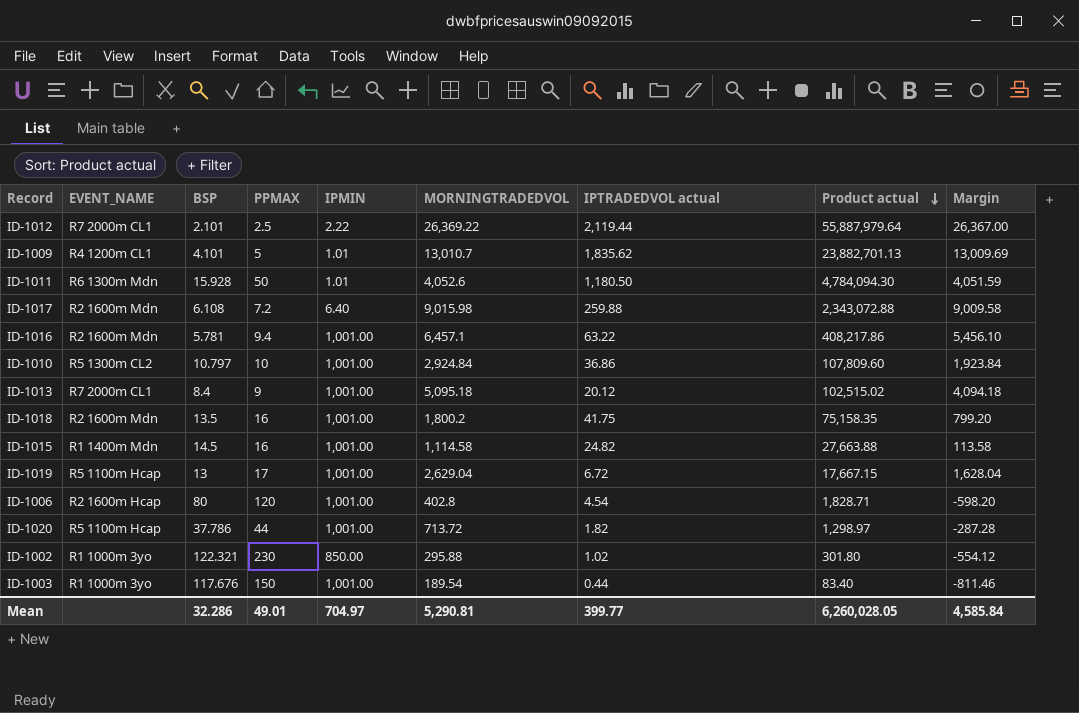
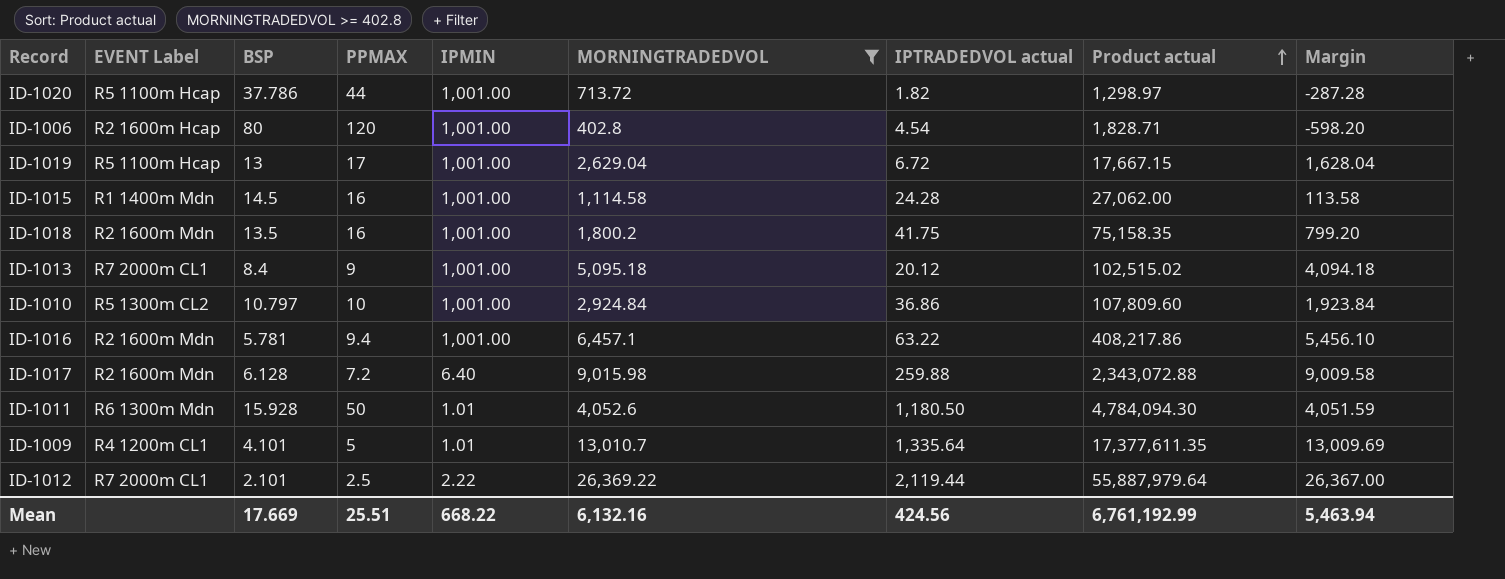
filter: none -> MORNINGTRADEDVOL >= 402.8
row order: Product actual descending -> Product actual ascending
column name: EVENT_NAME -> EVENT Label
ID-1015 | IPTRADEDVOL actual: 24.82 -> 24.28
ID-1015 | Product actual: 27,663.88 -> 27,062.00
ID-1017 | BSP: 6.108 -> 6.128
ID-1009 | IPTRADEDVOL actual: 1,835.62 -> 1,335.64
ID-1009 | Product actual: 23,882,701.13 -> 17,377,611.35
Mean | BSP: 32.286 -> 17.669
Mean | PPMAX: 49.01 -> 25.51
Mean | IPMIN: 704.97 -> 668.22
Mean | MORNINGTRADEDVOL: 5,290.81 -> 6,132.16
Mean | IPTRADEDVOL actual: 399.77 -> 424.56
Mean | Product actual: 6,260,028.05 -> 6,761,192.99
Mean | Margin: 4,585.84 -> 5,463.94

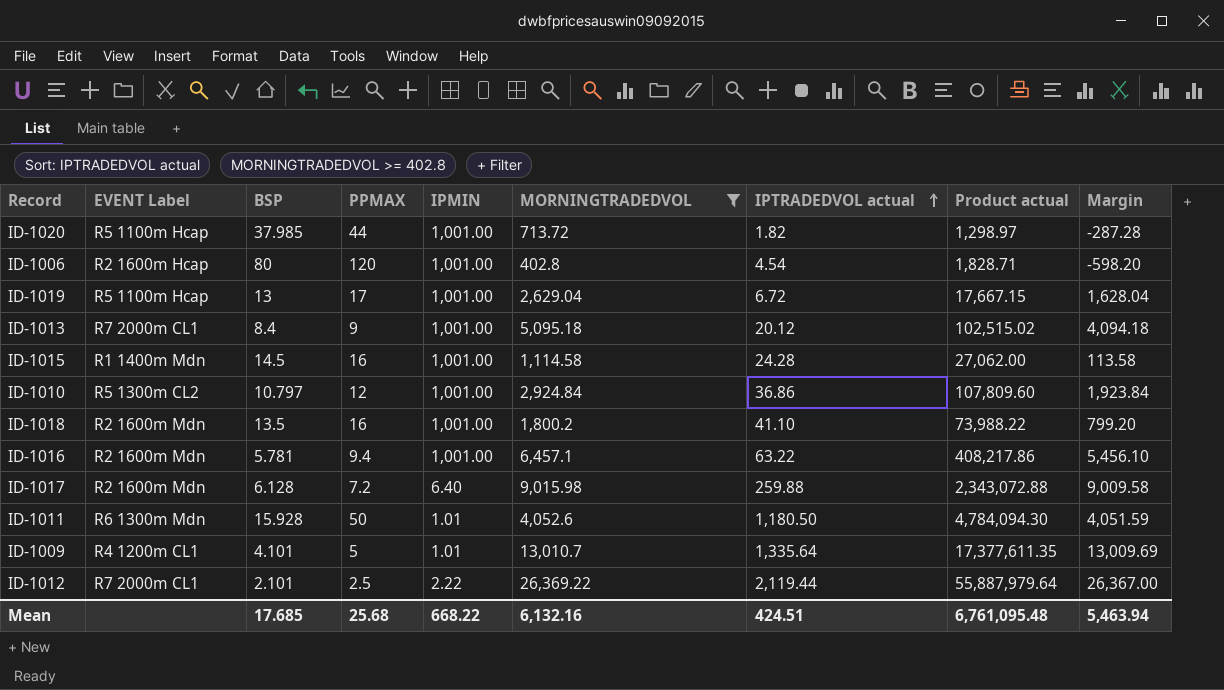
row order: Product actual ascending -> IPTRADEDVOL actual ascending
ID-1020 | BSP: 37.786 -> 37.985
ID-1010 | PPMAX: 10 -> 12
ID-1018 | IPTRADEDVOL actual: 41.75 -> 41.10
ID-1018 | Product actual: 75,158.35 -> 73,988.22
Mean | BSP: 17.669 -> 17.685
Mean | PPMAX: 25.51 -> 25.68
Mean | IPTRADEDVOL actual: 424.56 -> 424.51
Mean | Product actual: 6,761,192.99 -> 6,761,095.48

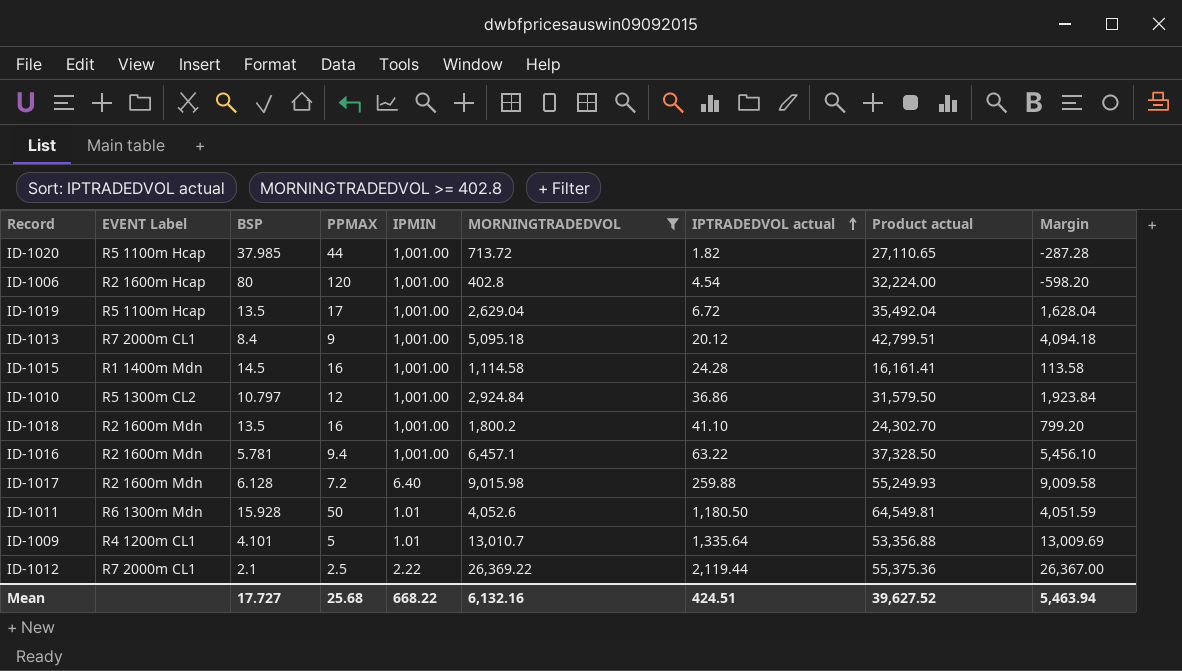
column Product actual | formula: [MORNINGTRADEDVOL] * [IPTRADEDVOL actual] -> [BSP] * [MORNINGTRADEDVOL]
ID-1019 | BSP: 13 -> 13.5
ID-1012 | BSP: 2.101 -> 2.1
Mean | BSP: 17.685 -> 17.727
Mean | Product actual: 6,761,095.48 -> 39,627.52

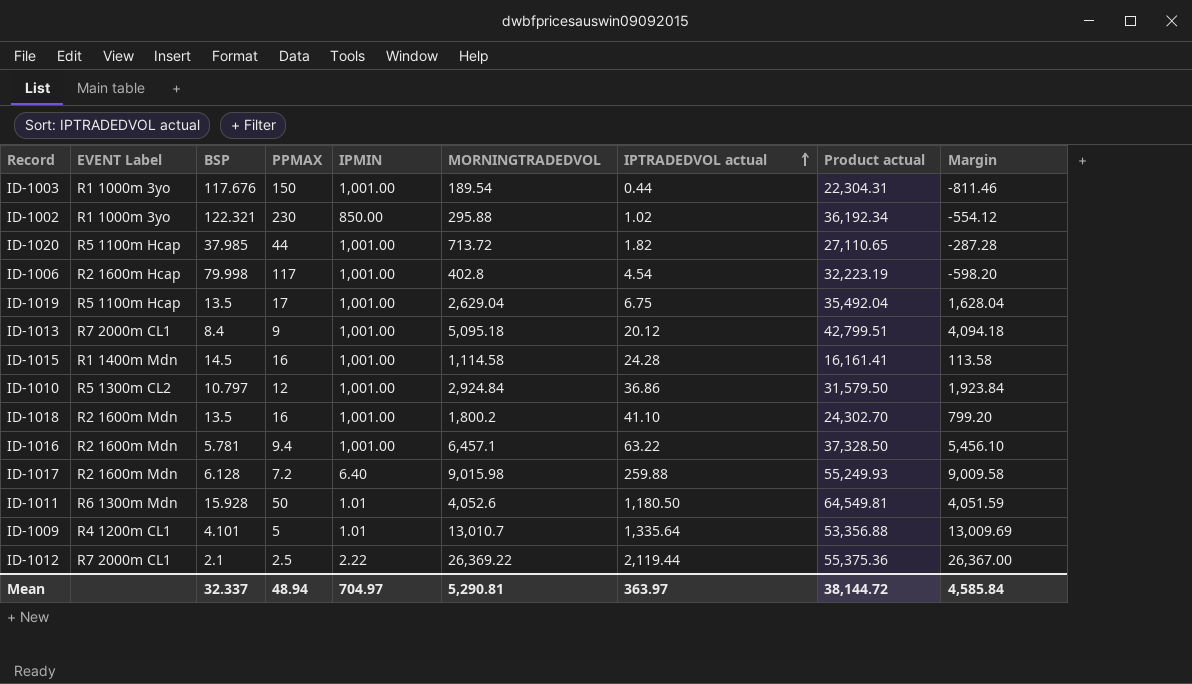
filter: MORNINGTRADEDVOL >= 402.8 -> none
ID-1006 | BSP: 80 -> 79.998
ID-1006 | PPMAX: 120 -> 117
ID-1006 | Product actual: 32,224.00 -> 32,223.19
ID-1019 | IPTRADEDVOL actual: 6.72 -> 6.75
Mean | BSP: 17.727 -> 32.337
Mean | PPMAX: 25.68 -> 48.94
Mean | IPMIN: 668.22 -> 704.97
Mean | MORNINGTRADEDVOL: 6,132.16 -> 5,290.81
Mean | IPTRADEDVOL actual: 424.51 -> 363.97
Mean | Product actual: 39,627.52 -> 38,144.72
Mean | Margin: 5,463.94 -> 4,585.84

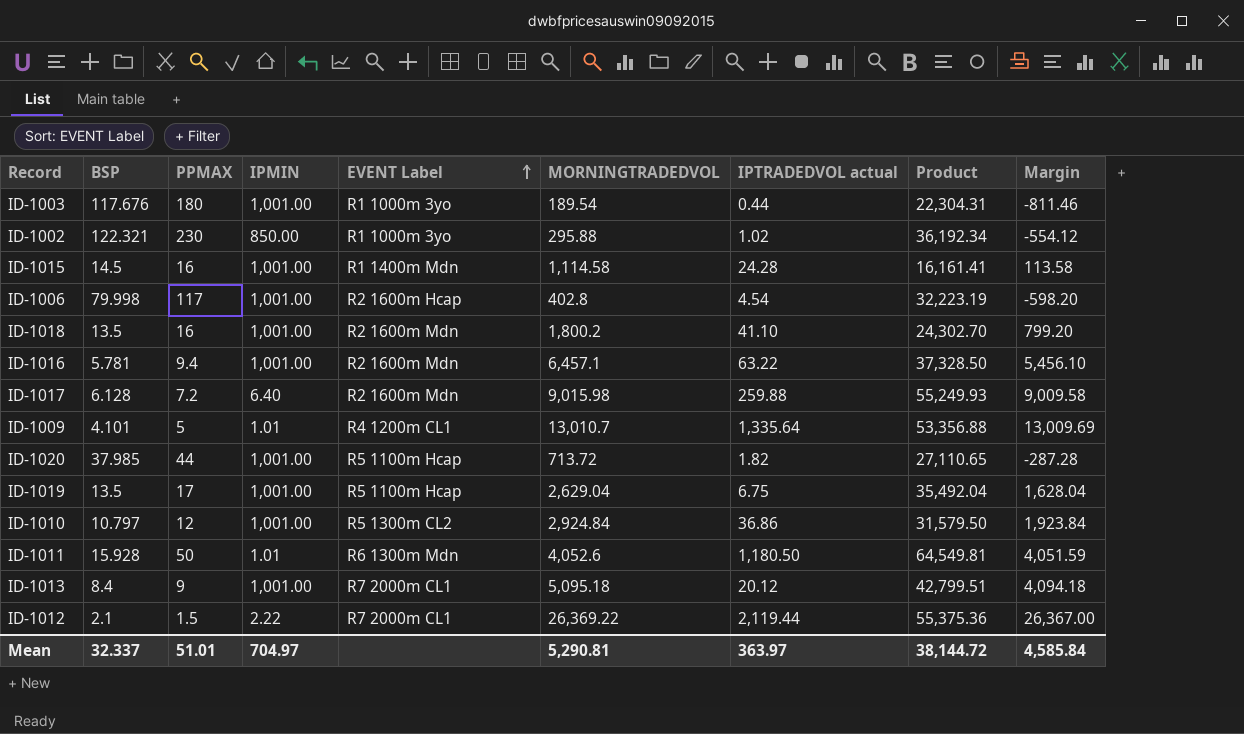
row order: IPTRADEDVOL actual ascending -> EVENT Label ascending
column EVENT Label | position: 2 -> 5
column name: Product actual -> Product
ID-1003 | PPMAX: 150 -> 180
ID-1012 | PPMAX: 2.5 -> 1.5
Mean | PPMAX: 48.94 -> 51.01

